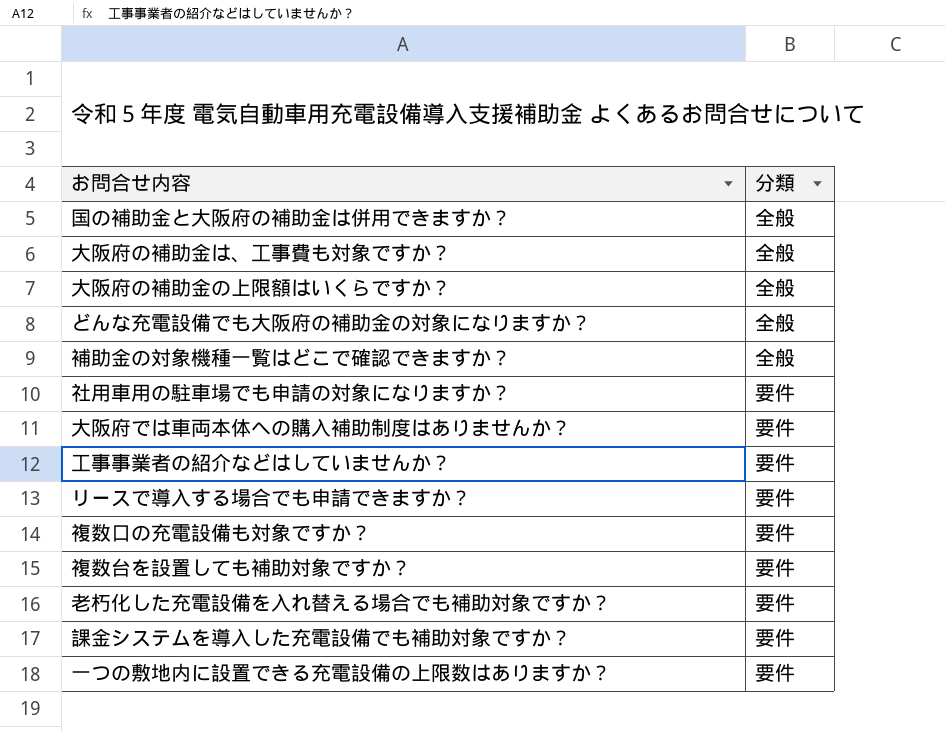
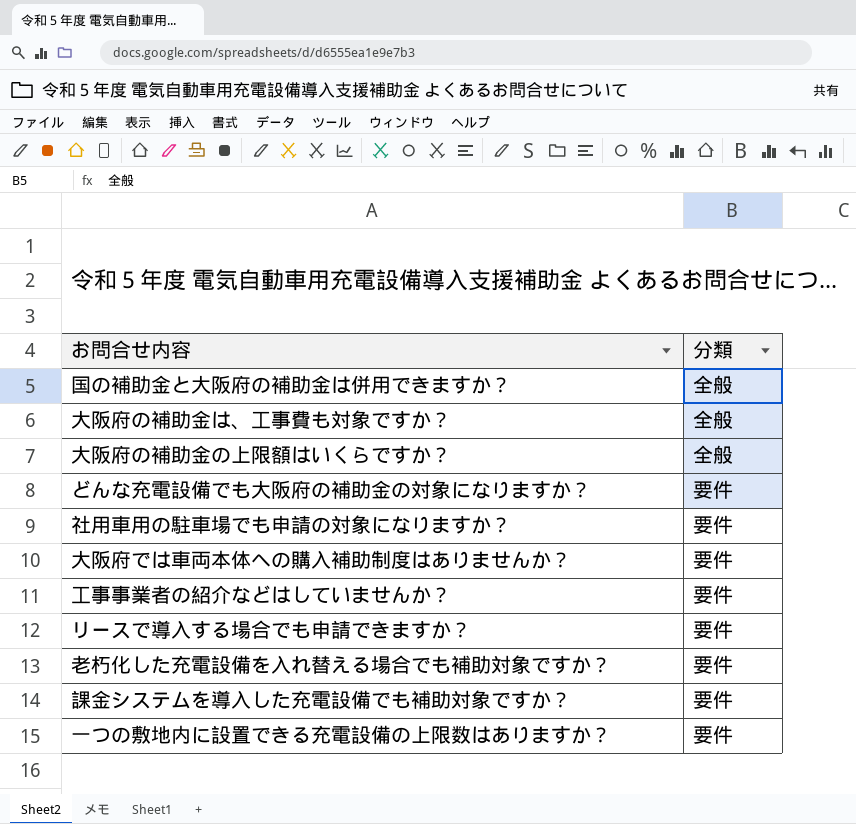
row 補助金の対象機種一覧はどこで確認できますか？: 全般 -> none
row 複数口の充電設備も対象ですか？: 要件 -> none
row 複数台を設置しても補助対象ですか？: 要件 -> none
どんな充電設備でも大阪府の補助金の対象になりますか？ | 分類: 全般 -> 要件

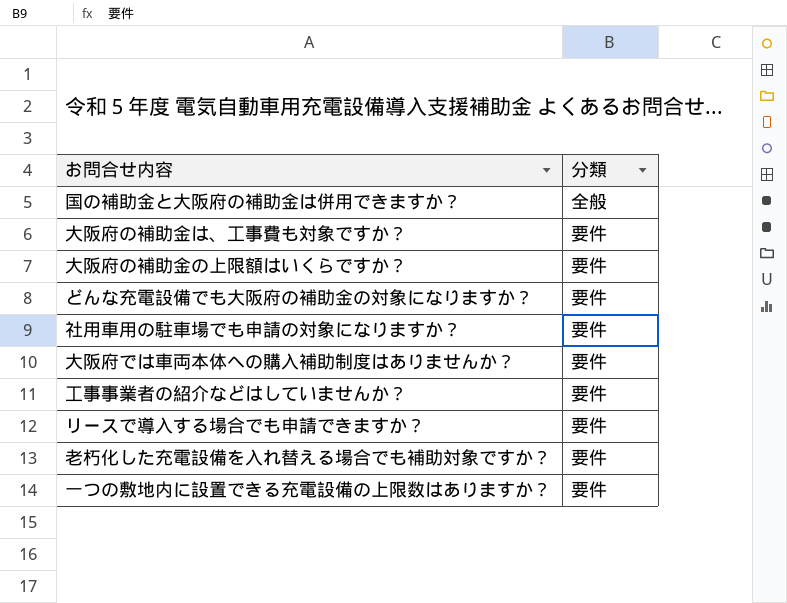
row 課金システムを導入した充電設備でも補助対象ですか？: 要件 -> none
大阪府の補助金は、工事費も対象ですか？ | 分類: 全般 -> 要件
大阪府の補助金の上限額はいくらですか？ | 分類: 全般 -> 要件

